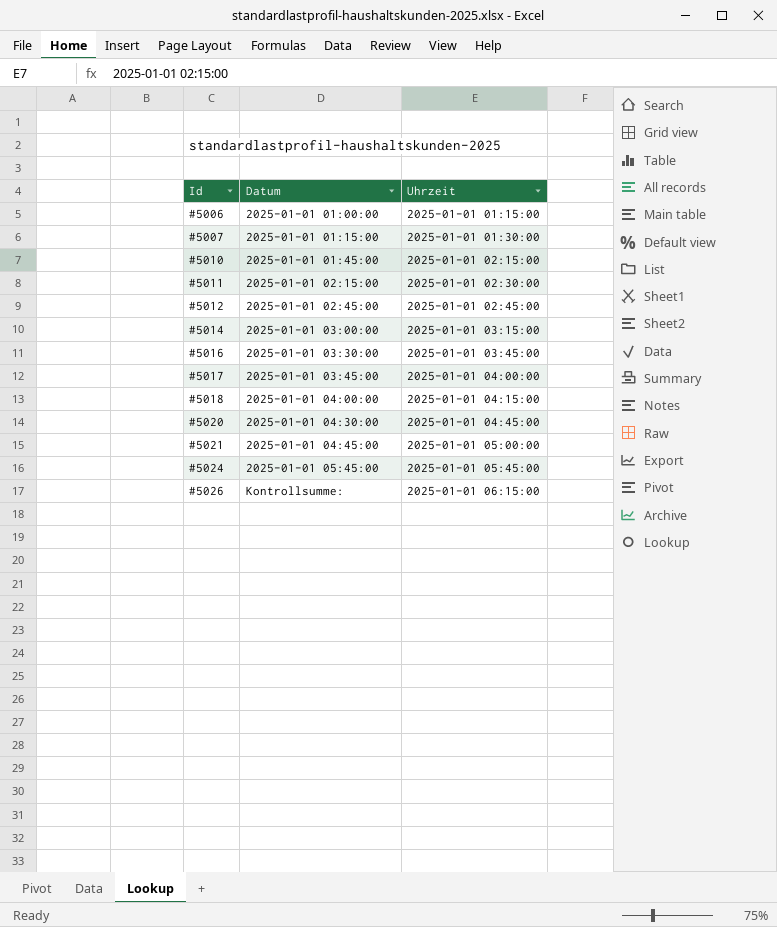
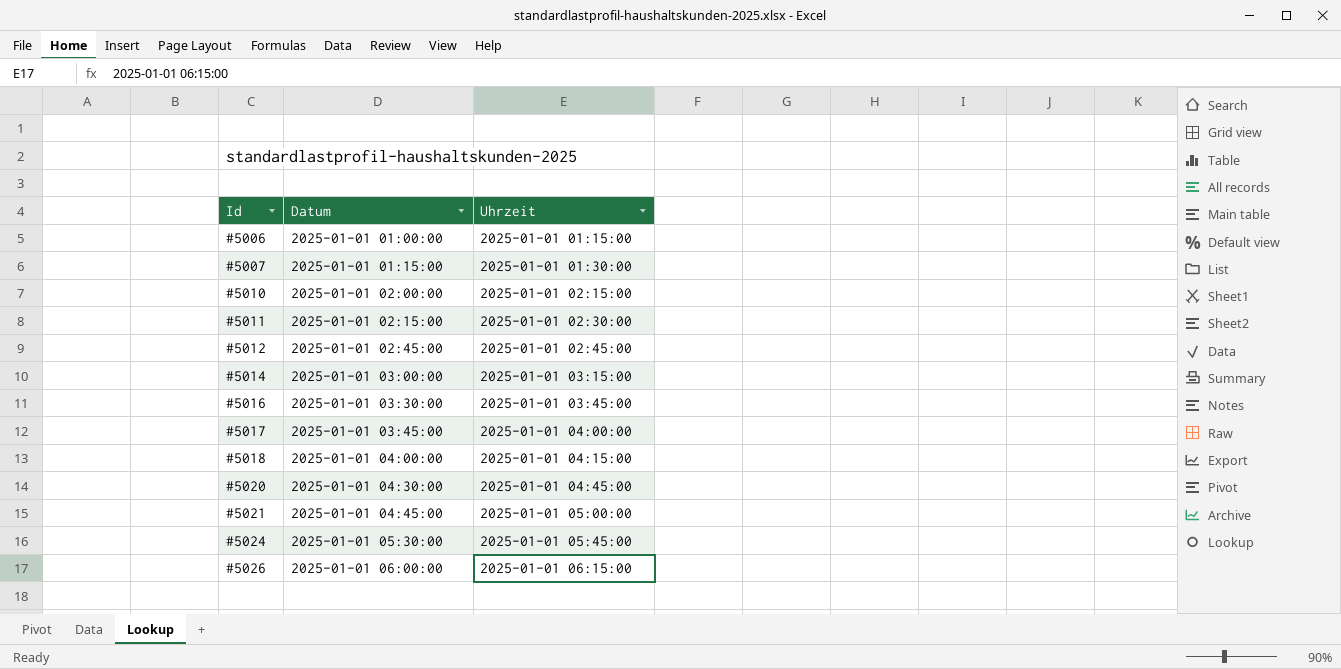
#5010 | Datum: 2025-01-01 01:45:00 -> 2025-01-01 02:00:00
#5024 | Datum: 2025-01-01 05:45:00 -> 2025-01-01 05:30:00
#5026 | Datum: Kontrollsumme: -> 2025-01-01 06:00:00

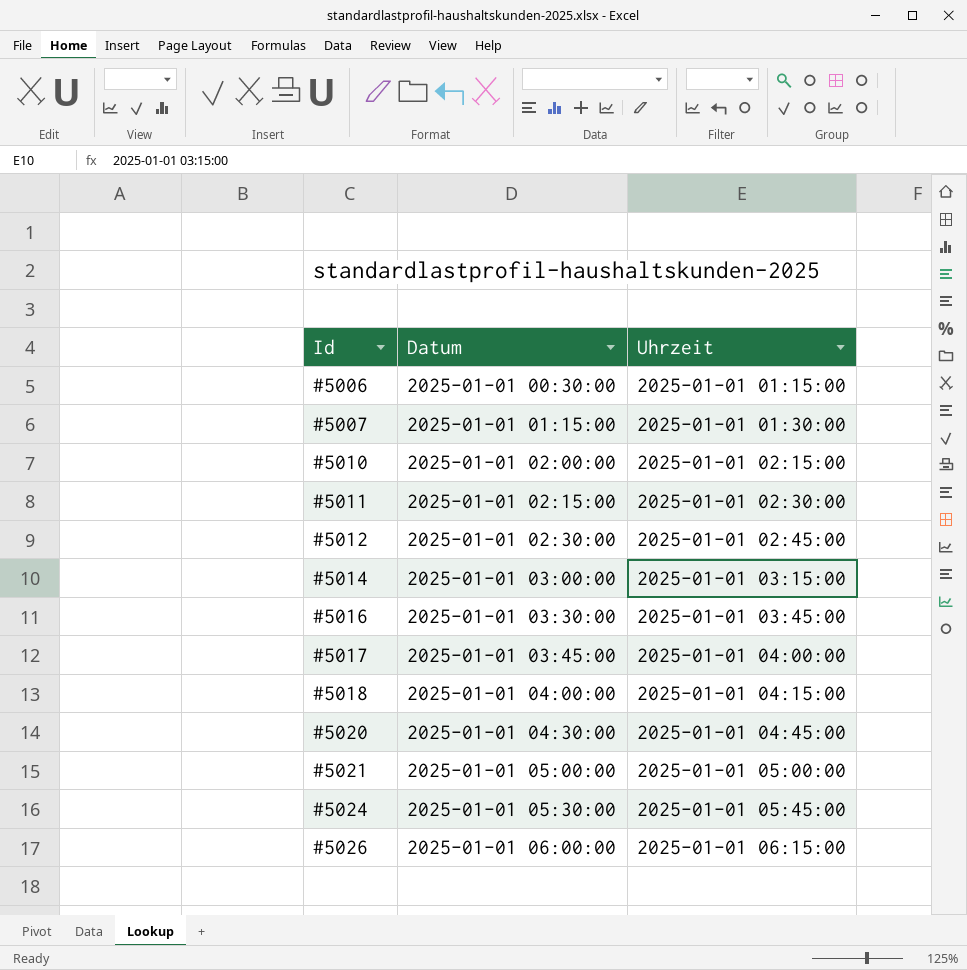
#5006 | Datum: 2025-01-01 01:00:00 -> 2025-01-01 00:30:00
#5012 | Datum: 2025-01-01 02:45:00 -> 2025-01-01 02:30:00
#5021 | Datum: 2025-01-01 04:45:00 -> 2025-01-01 05:00:00

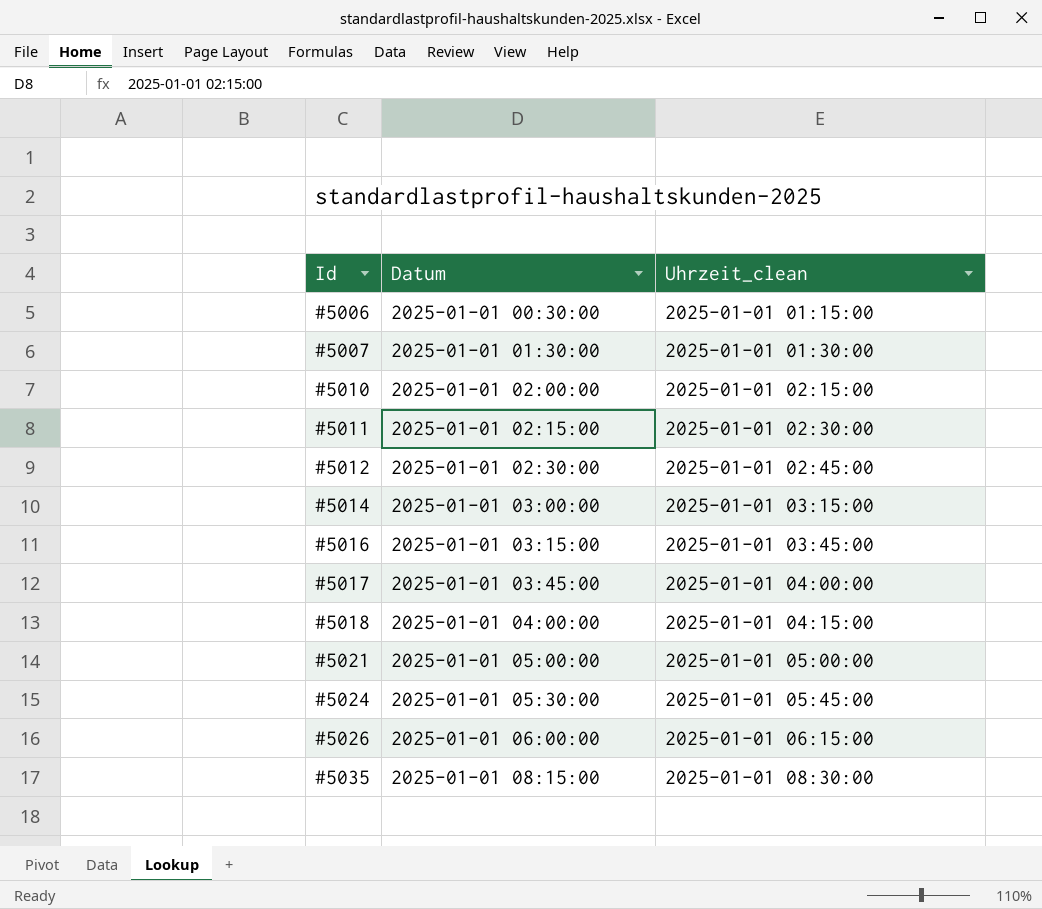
column name: Uhrzeit -> Uhrzeit_clean
row #5020: 2025-01-01 04:30:00 | 2025-01-01 04:45:00 -> none
#5007 | Datum: 2025-01-01 01:15:00 -> 2025-01-01 01:30:00
#5016 | Datum: 2025-01-01 03:30:00 -> 2025-01-01 03:15:00
row #5035: none -> 2025-01-01 08:15:00 | 2025-01-01 08:30:00

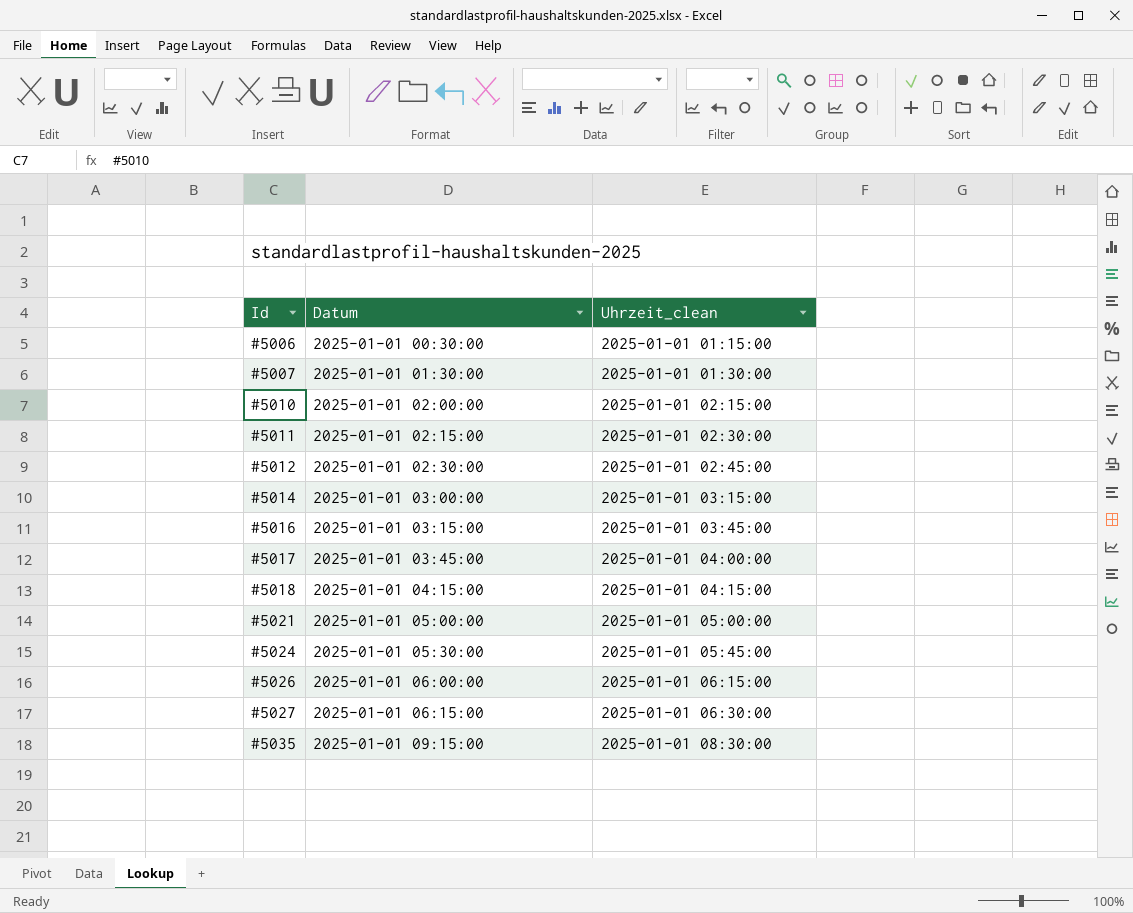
#5018 | Datum: 2025-01-01 04:00:00 -> 2025-01-01 04:15:00
row #5027: none -> 2025-01-01 06:15:00 | 2025-01-01 06:30:00
#5035 | Datum: 2025-01-01 08:15:00 -> 2025-01-01 09:15:00

